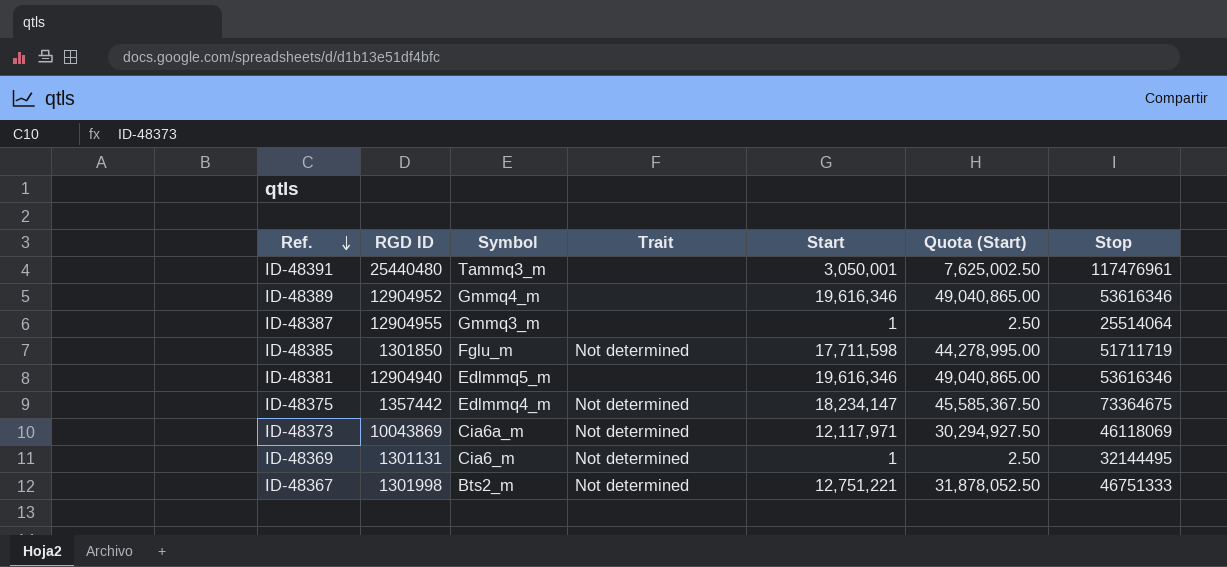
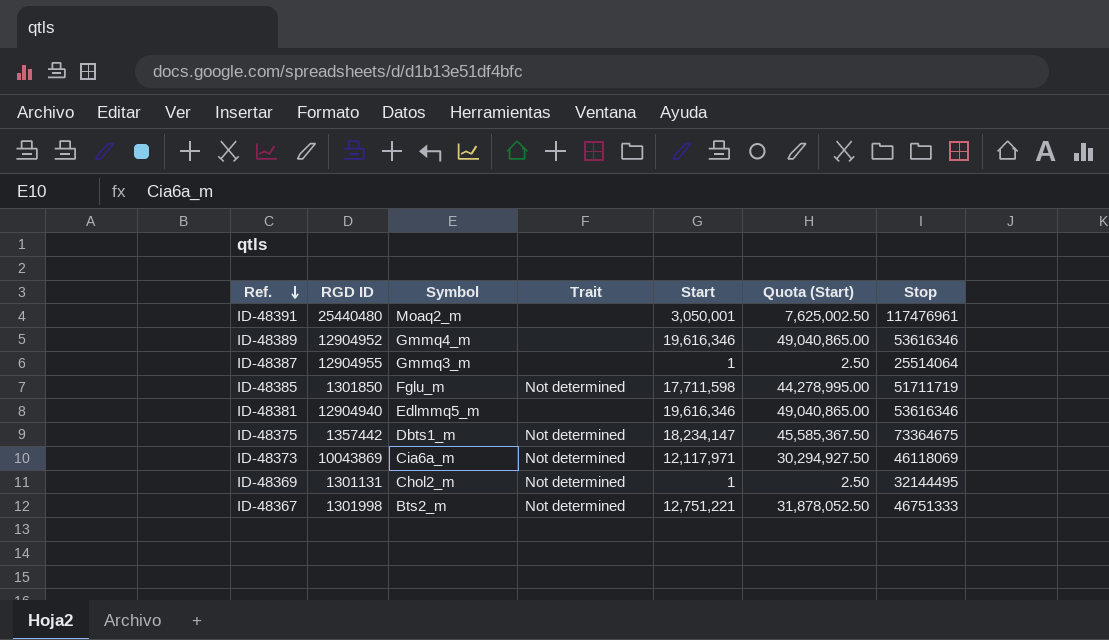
ID-48391 | Symbol: Tammq3_m -> Moaq2_m
ID-48375 | Symbol: Edlmmq4_m -> Dbts1_m
ID-48369 | Symbol: Cia6_m -> Chol2_m

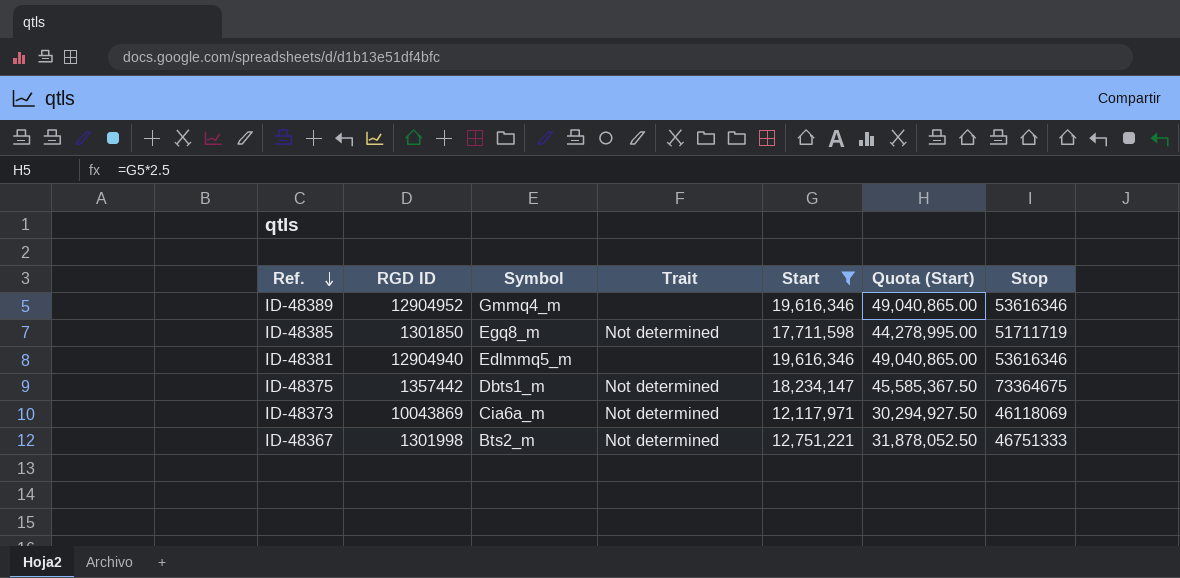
filter: none -> Start >= 12,117,971
ID-48385 | Symbol: Fglu_m -> Egq8_m

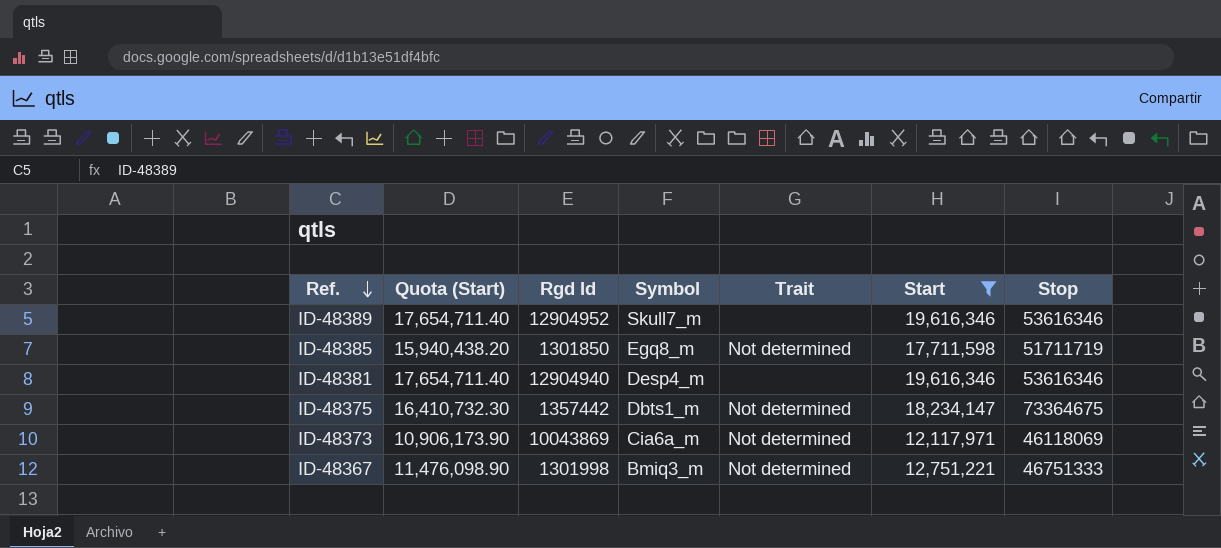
column Quota (Start) | formula: [Start] * 2.5 -> [Start] * 0.9
column Quota (Start) | position: 6 -> 2
column name: RGD ID -> Rgd Id
ID-48389 | Symbol: Gmmq4_m -> Skull7_m
ID-48381 | Symbol: Edlmmq5_m -> Desp4_m
ID-48367 | Symbol: Bts2_m -> Bmiq3_m

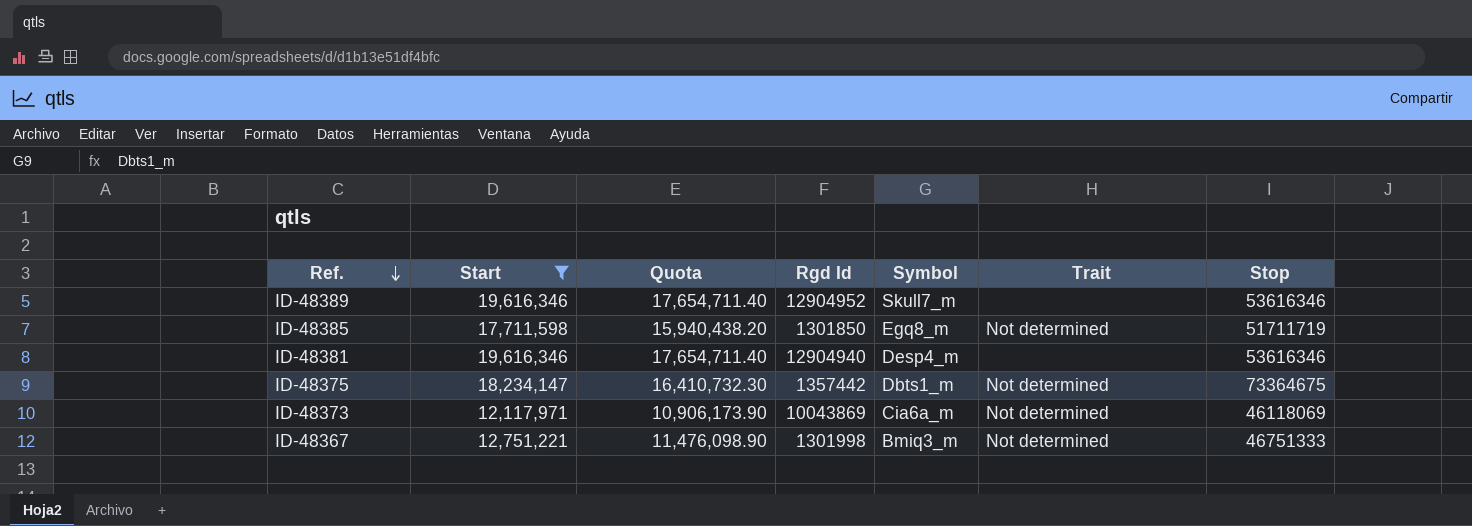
column Start | position: 6 -> 2
column name: Quota (Start) -> Quota

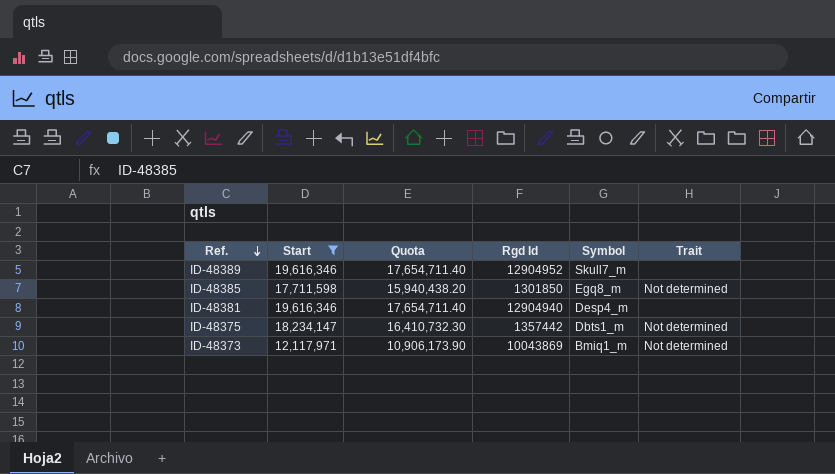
column Stop | position: 7 -> none
row ID-48367: 12,751,221 | 11,476,098.90 | 1301998 | Bmiq3_m | Not determined | 46751333 -> none
ID-48373 | Symbol: Cia6a_m -> Bmiq1_m

